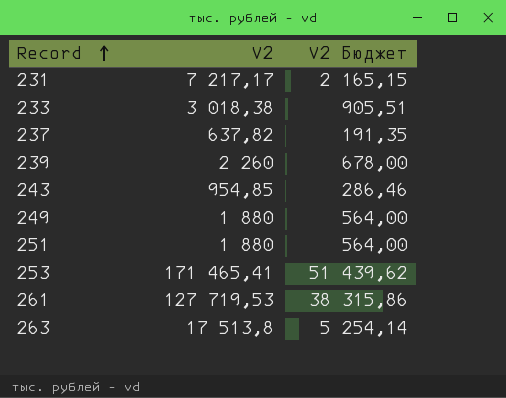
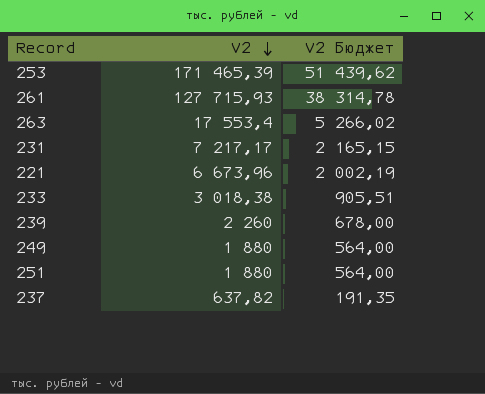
row order: Record ascending -> V2 descending
row 243: 954,85 | 286,46 -> none
253 | V2: 171 465,41 -> 171 465,39
261 | V2: 127 719,53 -> 127 715,93
261 | V2 Бюджет: 38 315,86 -> 38 314,78
263 | V2: 17 513,8 -> 17 553,4
263 | V2 Бюджет: 5 254,14 -> 5 266,02
row 221: none -> 6 673,96 | 2 002,19

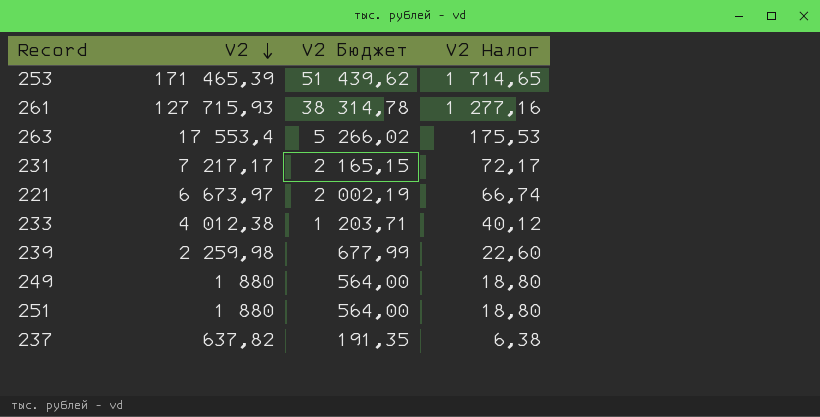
column V2 Налог | formula: none -> [V2] * 0,01
221 | V2: 6 673,96 -> 6 673,97
233 | V2: 3 018,38 -> 4 012,38
233 | V2 Бюджет: 905,51 -> 1 203,71
239 | V2: 2 260 -> 2 259,98
239 | V2 Бюджет: 678,00 -> 677,99

